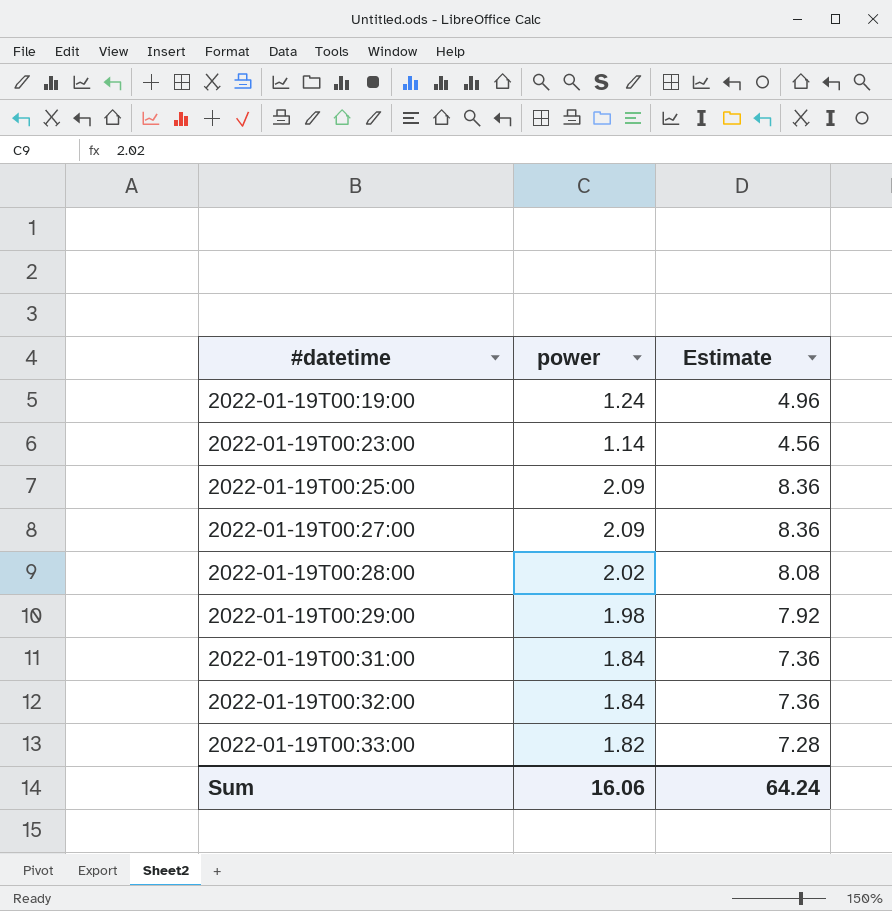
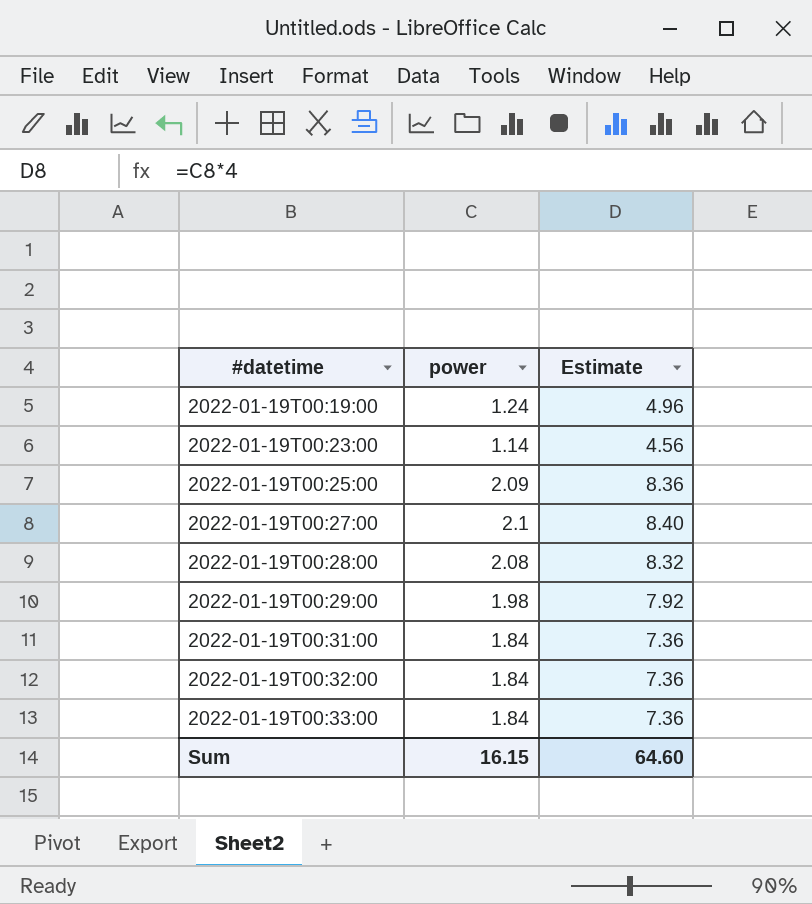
2022-01-19T00:27:00 | power: 2.09 -> 2.1
2022-01-19T00:27:00 | Estimate: 8.36 -> 8.40
2022-01-19T00:28:00 | power: 2.02 -> 2.08
2022-01-19T00:28:00 | Estimate: 8.08 -> 8.32
2022-01-19T00:33:00 | power: 1.82 -> 1.84
2022-01-19T00:33:00 | Estimate: 7.28 -> 7.36
Sum | power: 16.06 -> 16.15
Sum | Estimate: 64.24 -> 64.60

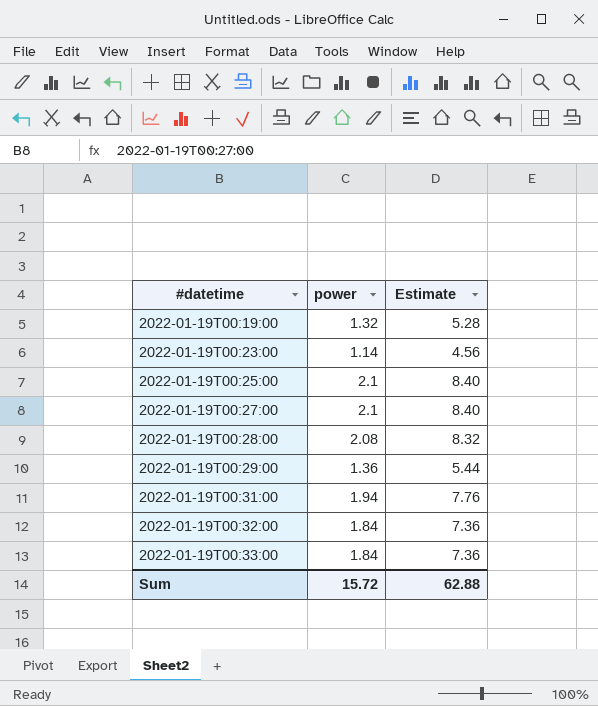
2022-01-19T00:19:00 | power: 1.24 -> 1.32
2022-01-19T00:19:00 | Estimate: 4.96 -> 5.28
2022-01-19T00:25:00 | power: 2.09 -> 2.1
2022-01-19T00:25:00 | Estimate: 8.36 -> 8.40
2022-01-19T00:29:00 | power: 1.98 -> 1.36
2022-01-19T00:29:00 | Estimate: 7.92 -> 5.44
2022-01-19T00:31:00 | power: 1.84 -> 1.94
2022-01-19T00:31:00 | Estimate: 7.36 -> 7.76
Sum | power: 16.15 -> 15.72
Sum | Estimate: 64.60 -> 62.88

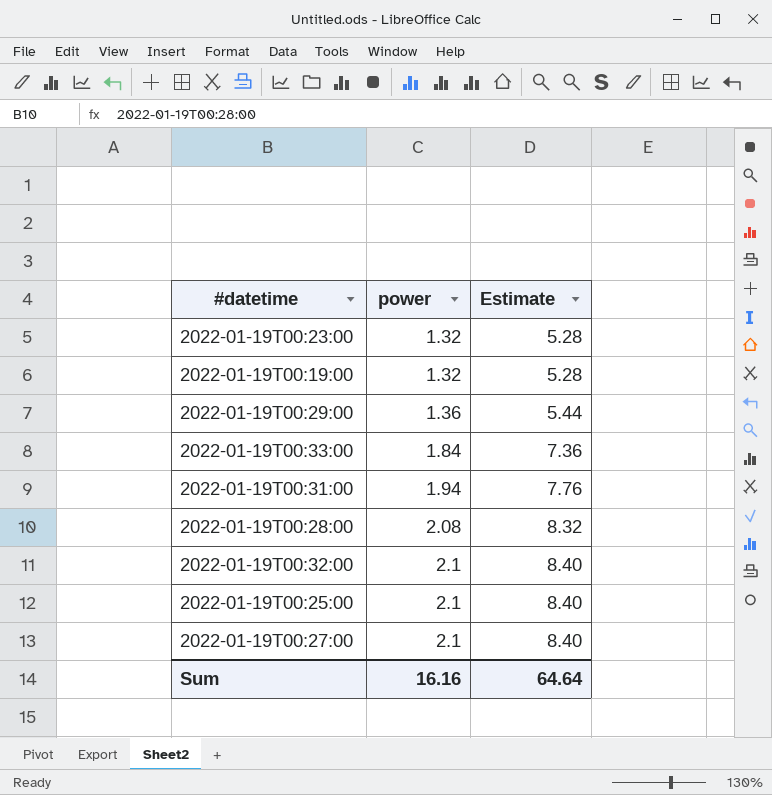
row order: #datetime ascending -> power ascending
2022-01-19T00:23:00 | power: 1.14 -> 1.32
2022-01-19T00:23:00 | Estimate: 4.56 -> 5.28
2022-01-19T00:32:00 | power: 1.84 -> 2.1
2022-01-19T00:32:00 | Estimate: 7.36 -> 8.40
Sum | power: 15.72 -> 16.16
Sum | Estimate: 62.88 -> 64.64

